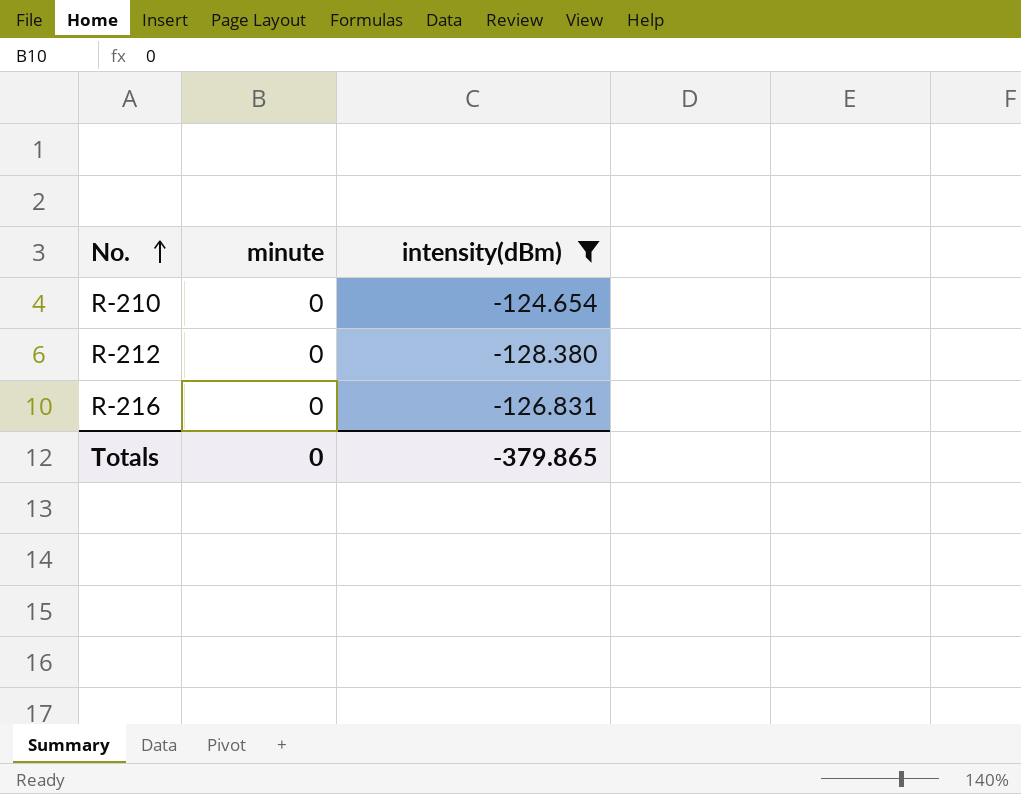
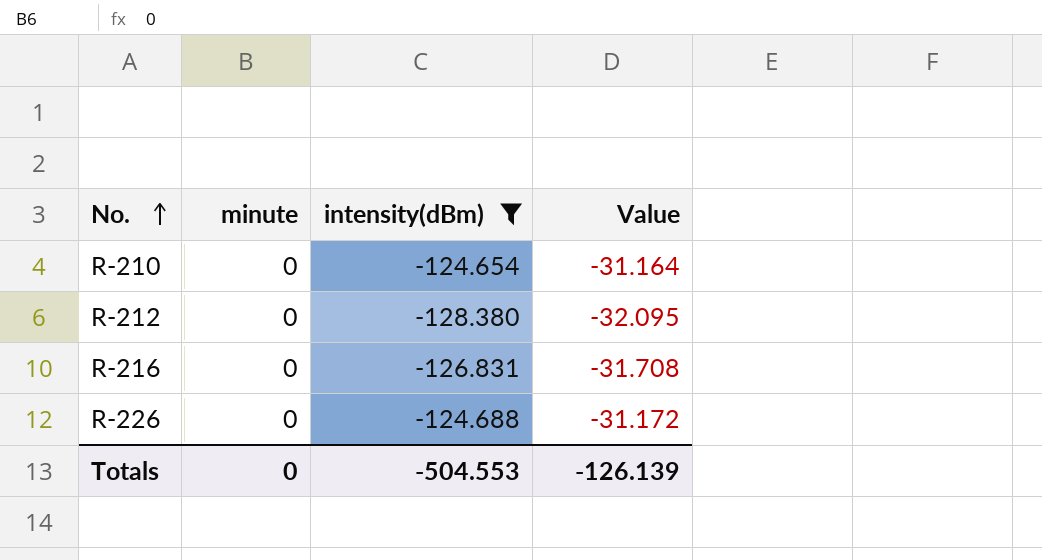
column Value | formula: none -> [intensity(dBm)] * 0.25
row R-226: none -> 0 | -124.688 | -31.172
Totals | intensity(dBm): -379.865 -> -504.553

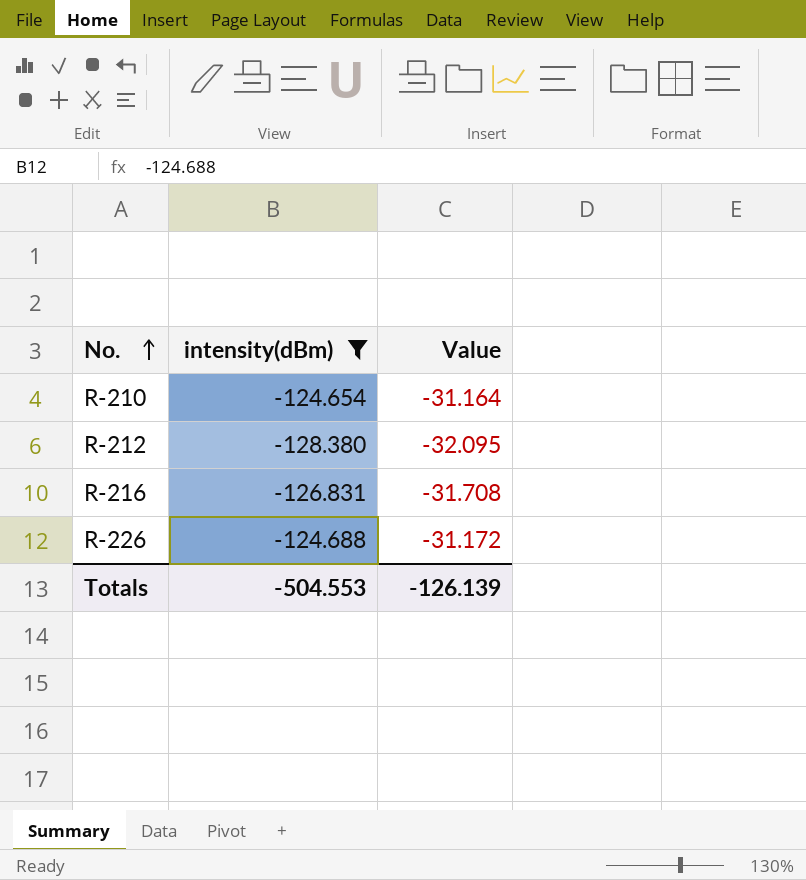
column minute | position: 2 -> none

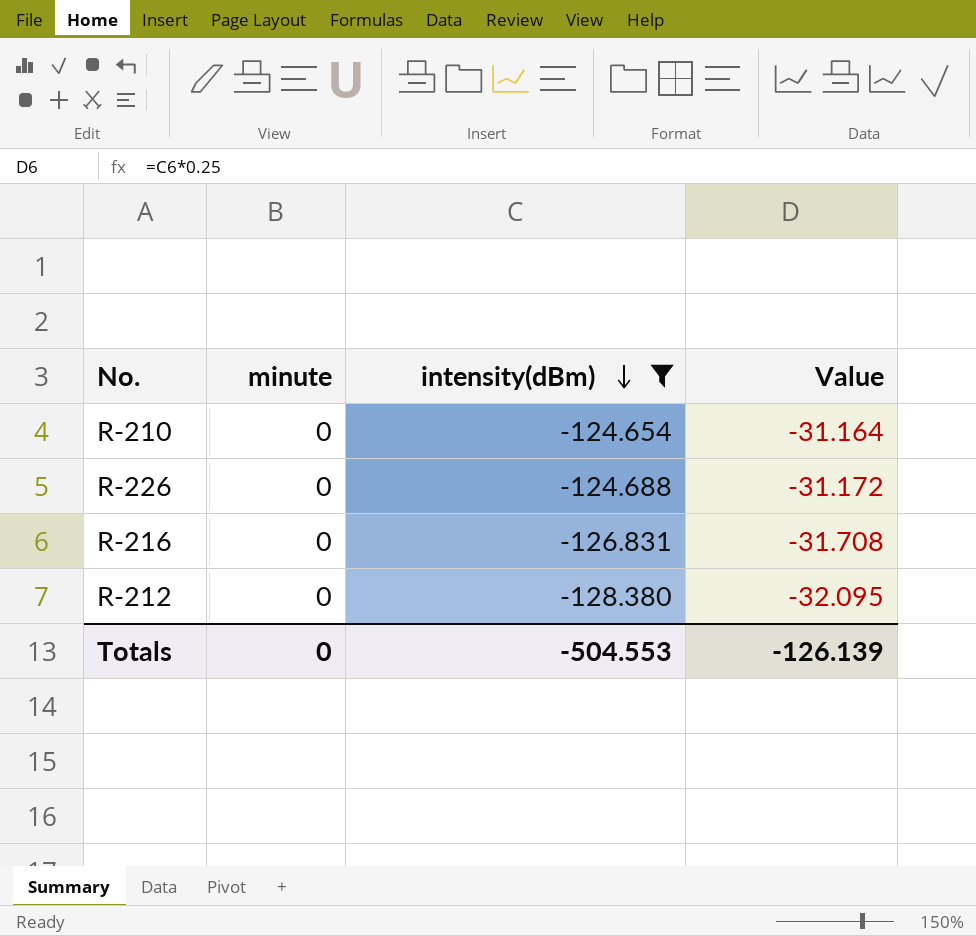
row order: No. ascending -> intensity(dBm) descending
column minute | position: none -> 2

